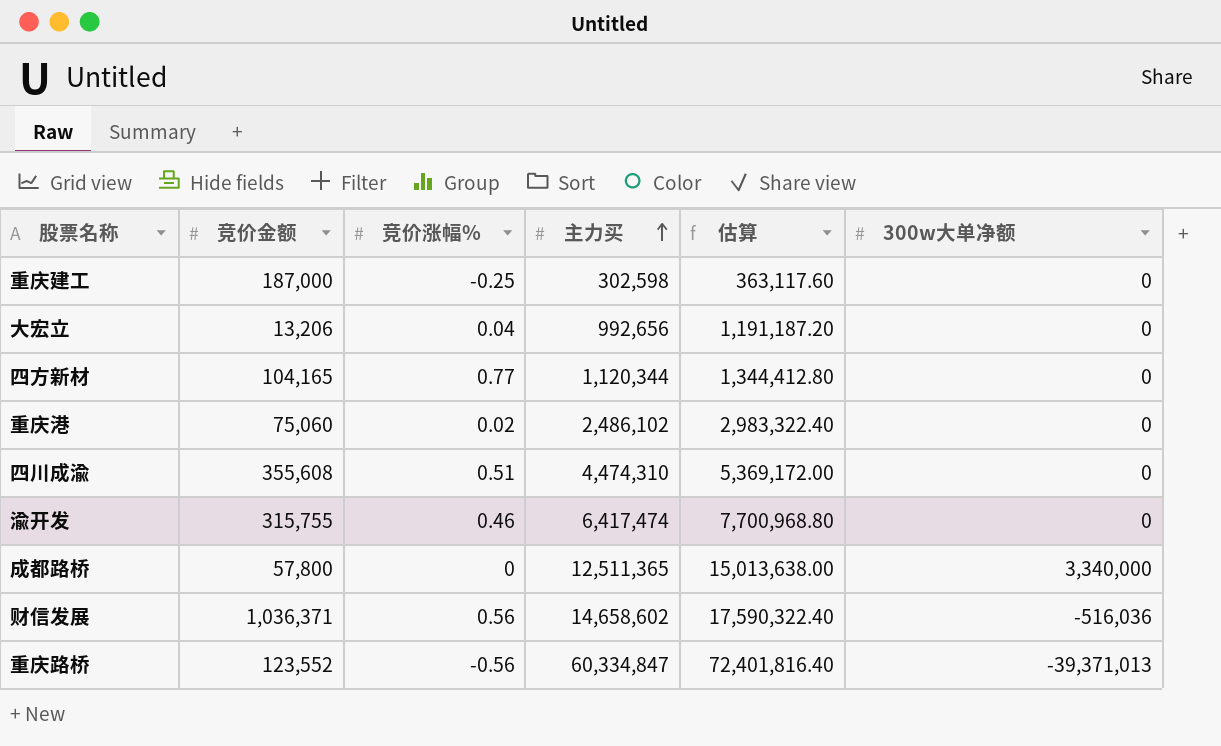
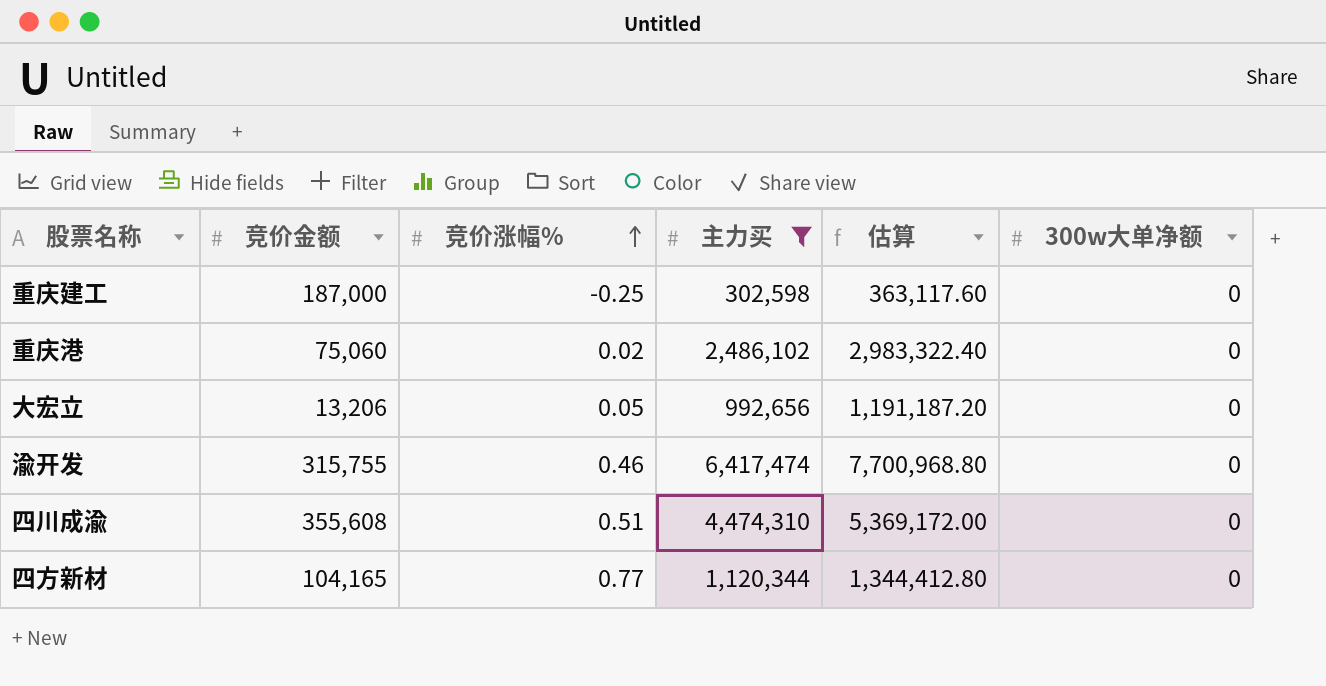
filter: none -> 主力买 <= 6,417,474
row order: 主力买 ascending -> 竞价涨幅% ascending
大宏立 | 竞价涨幅%: 0.04 -> 0.05

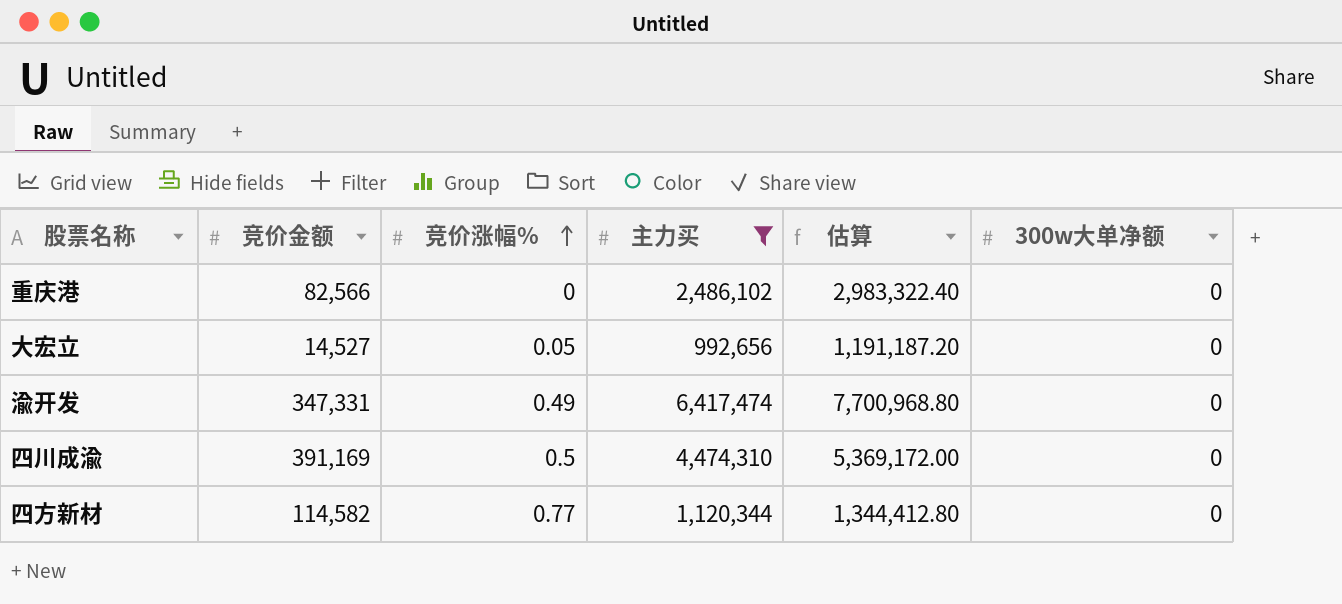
row 重庆建工: 187,000 | -0.25 | 302,598 | 363,117.60 | 0 -> none
重庆港 | 竞价金额: 75,060 -> 82,566
重庆港 | 竞价涨幅%: 0.02 -> 0
大宏立 | 竞价金额: 13,206 -> 14,527
渝开发 | 竞价金额: 315,755 -> 347,331
渝开发 | 竞价涨幅%: 0.46 -> 0.49
四川成渝 | 竞价金额: 355,608 -> 391,169
四川成渝 | 竞价涨幅%: 0.51 -> 0.5
四方新材 | 竞价金额: 104,165 -> 114,582

